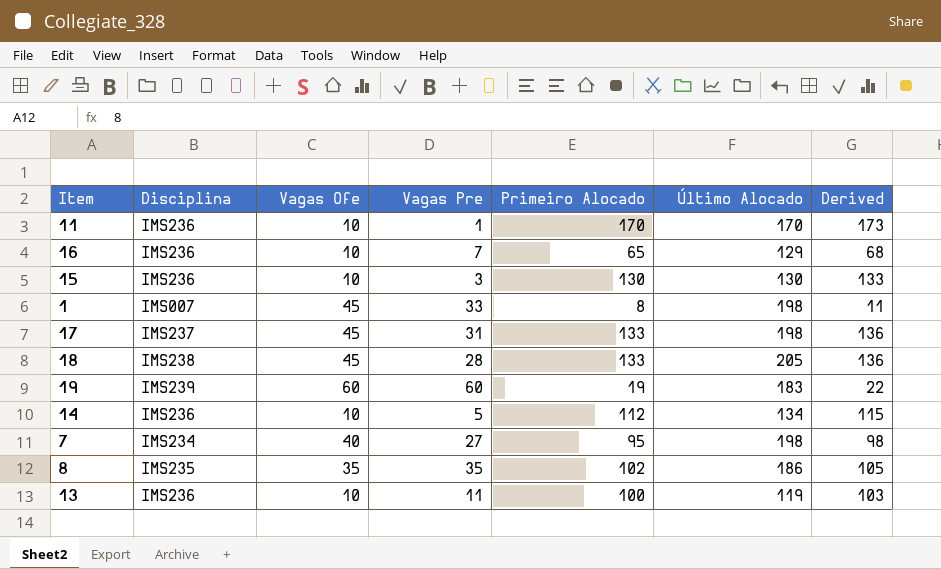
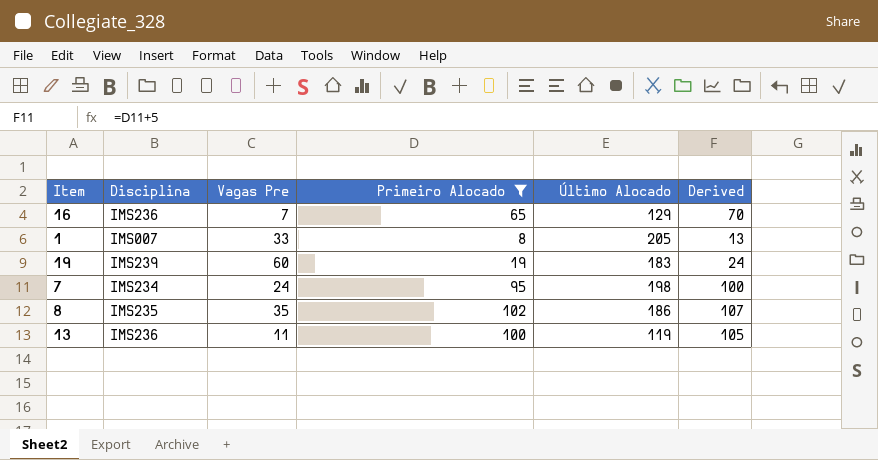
filter: none -> Primeiro Alocado <= 102
column Vagas Ofe | position: 3 -> none
column Derived | formula: [Primeiro Alocado] + 3 -> [Primeiro Alocado] + 5
1 | Último Alocado: 198 -> 205
7 | Vagas Pre: 27 -> 24

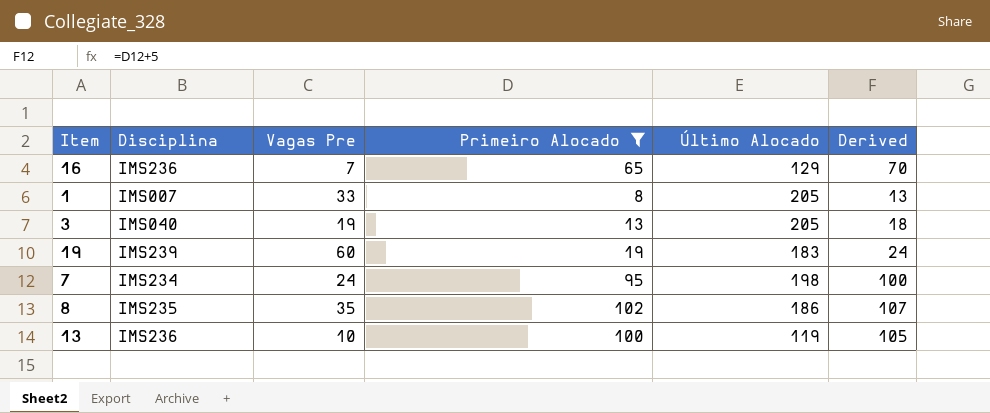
row 3: none -> IMS040 | 19 | 13 | 205 | 18
13 | Vagas Pre: 11 -> 10

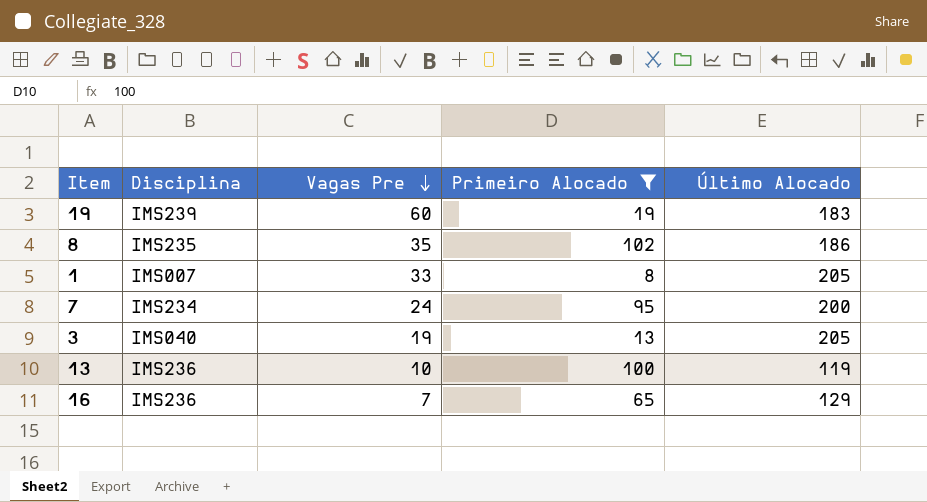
row order: none -> Vagas Pre descending
column Derived | formula: [Primeiro Alocado] + 5 -> none
7 | Último Alocado: 198 -> 200

